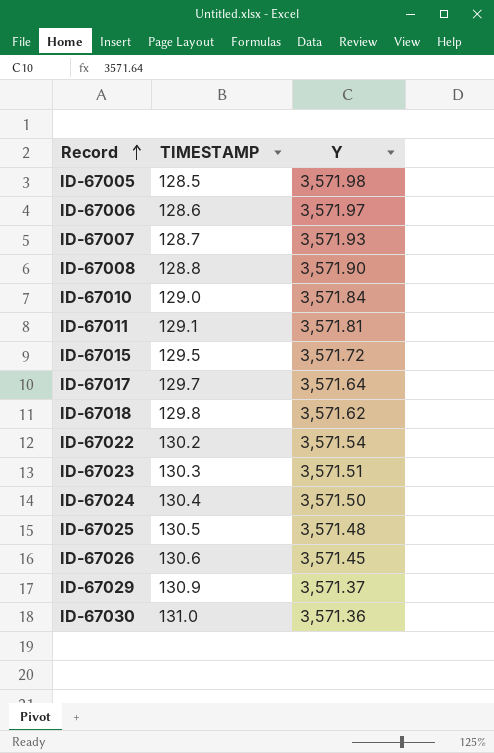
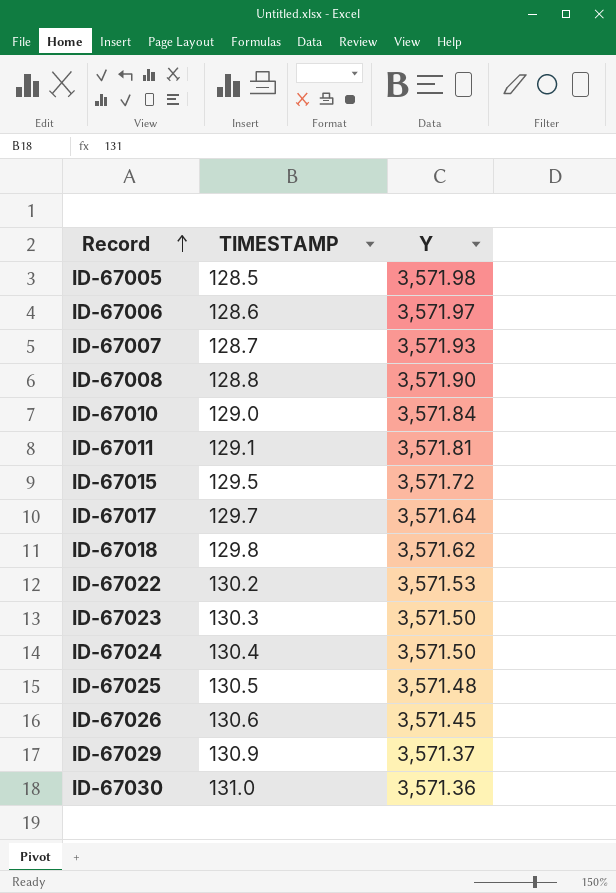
ID-67022 | Y: 3,571.54 -> 3,571.53
ID-67023 | Y: 3,571.51 -> 3,571.50

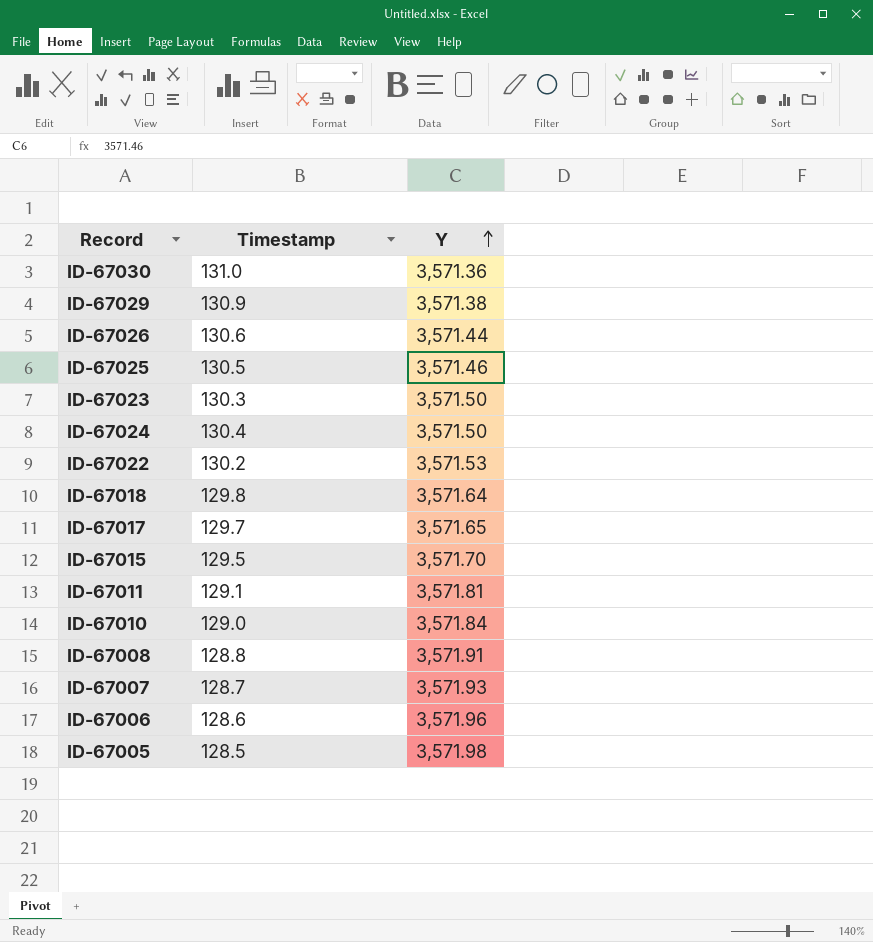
row order: Record ascending -> Y ascending
column name: TIMESTAMP -> Timestamp
ID-67029 | Y: 3,571.37 -> 3,571.38
ID-67026 | Y: 3,571.45 -> 3,571.44
ID-67025 | Y: 3,571.48 -> 3,571.46
ID-67018 | Y: 3,571.62 -> 3,571.64
ID-67017 | Y: 3,571.64 -> 3,571.65
ID-67015 | Y: 3,571.72 -> 3,571.70
ID-67008 | Y: 3,571.90 -> 3,571.91
ID-67006 | Y: 3,571.97 -> 3,571.96

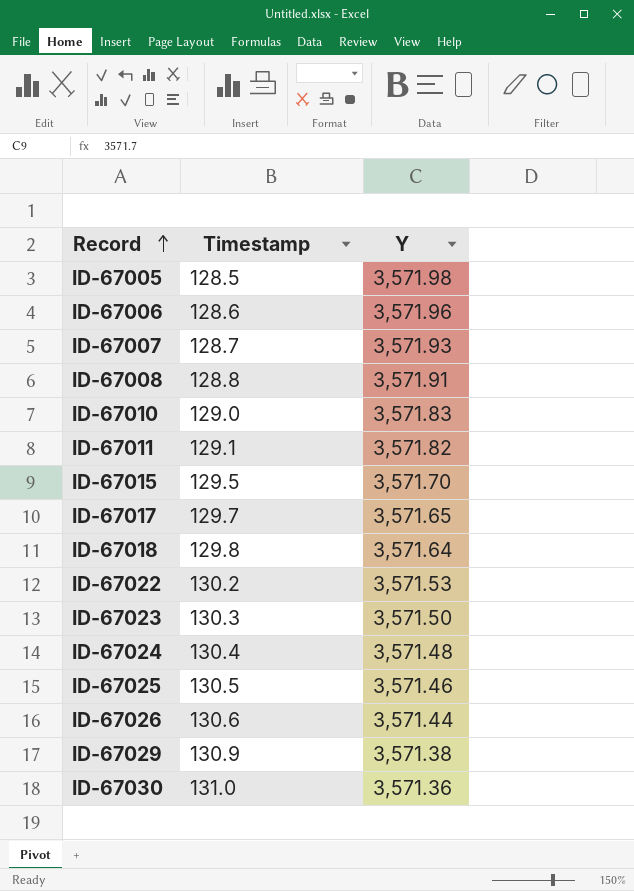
row order: Y ascending -> Record ascending
ID-67010 | Y: 3,571.84 -> 3,571.83
ID-67011 | Y: 3,571.81 -> 3,571.82
ID-67024 | Y: 3,571.50 -> 3,571.48

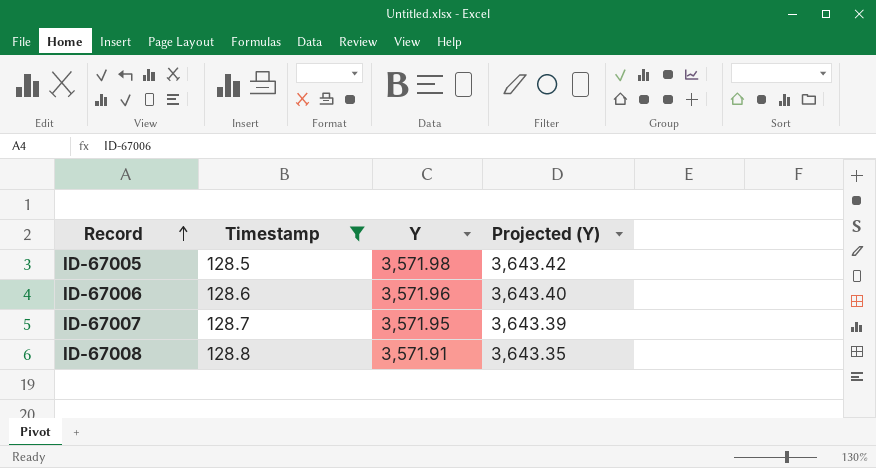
filter: none -> Timestamp <= 128.8
column Projected (Y) | formula: none -> [Y] * 1.02
ID-67007 | Y: 3,571.93 -> 3,571.95

